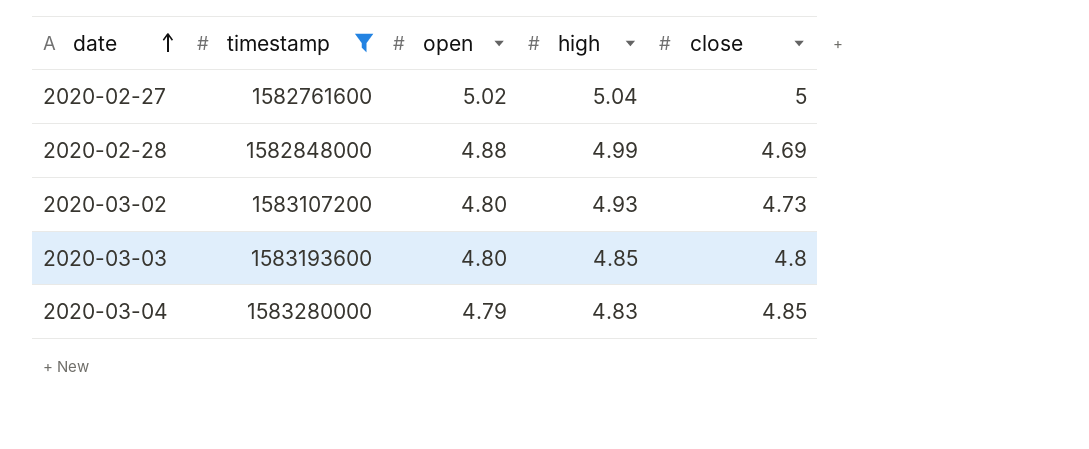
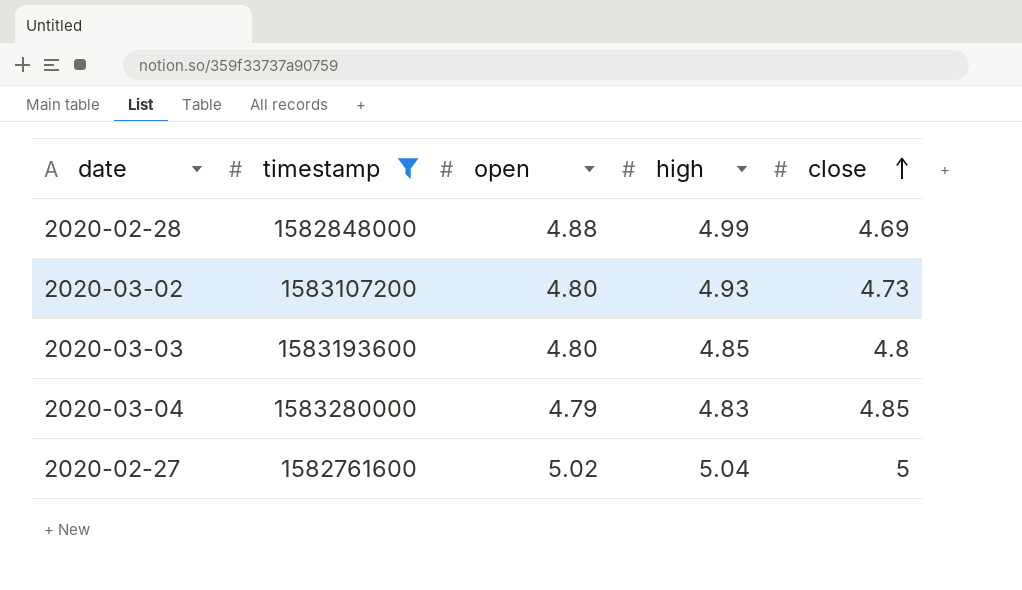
row order: date ascending -> close ascending

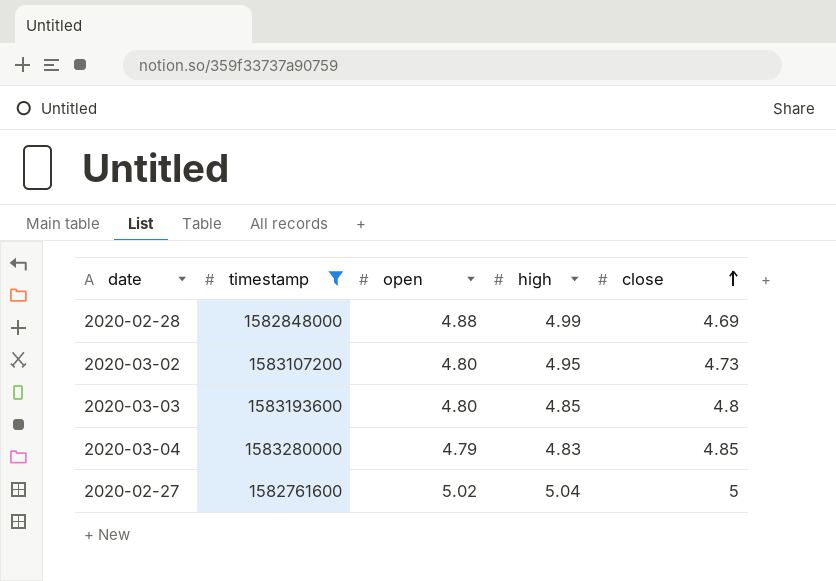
2020-03-02 | high: 4.93 -> 4.95

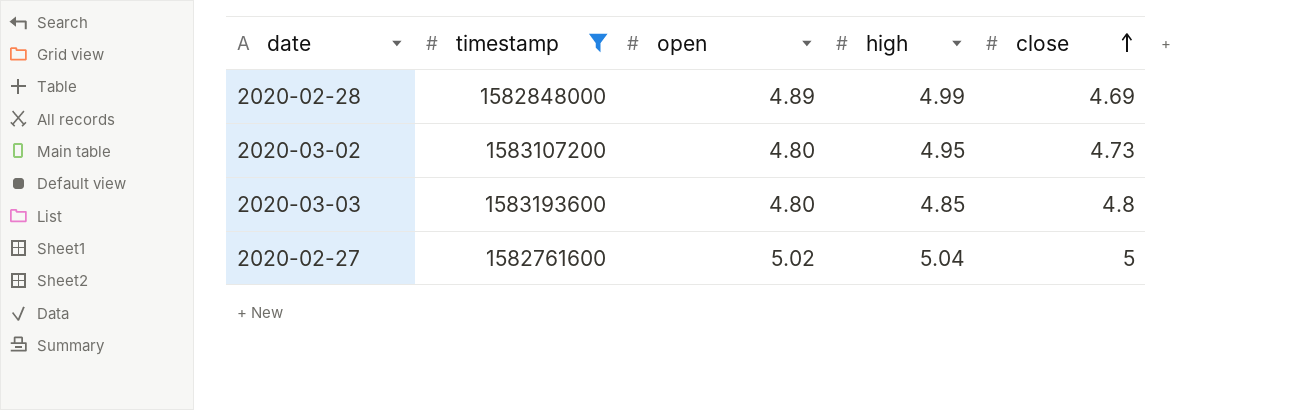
row 2020-03-04: 1583280000 | 4.79 | 4.83 | 4.85 -> none
2020-02-28 | open: 4.88 -> 4.89

